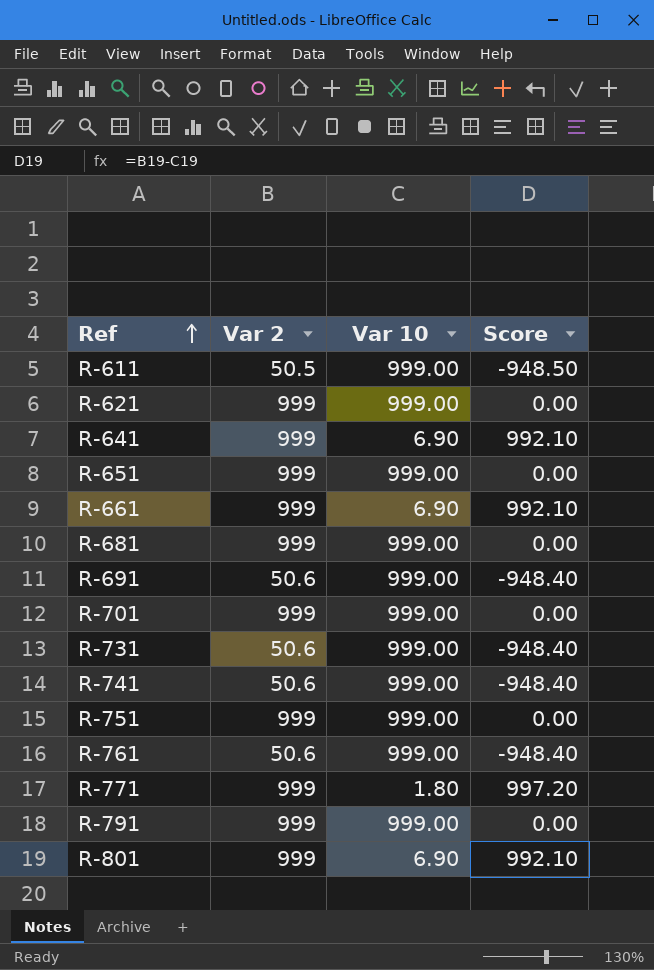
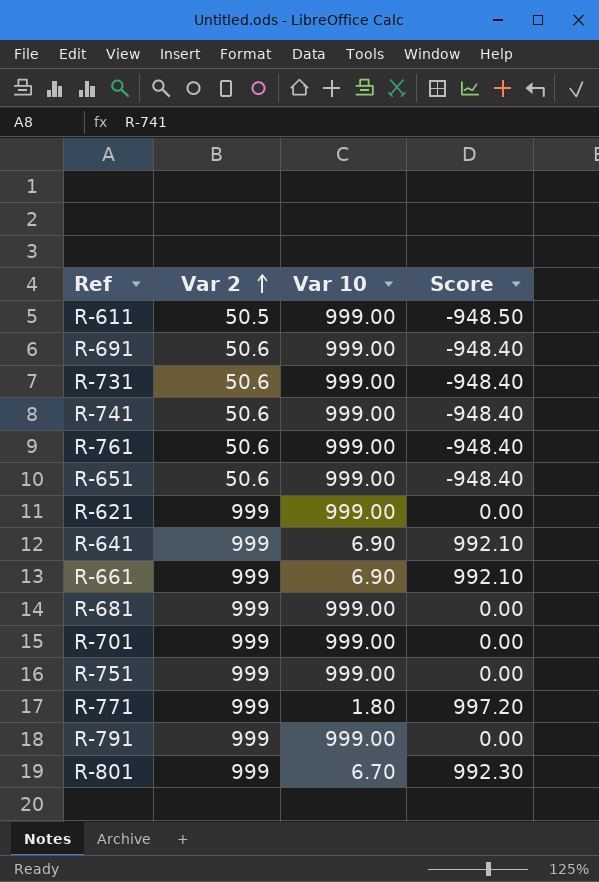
row order: Ref ascending -> Var 2 ascending
R-651 | Var 2: 999 -> 50.6
R-651 | Score: 0.00 -> -948.40
R-801 | Var 10: 6.90 -> 6.70
R-801 | Score: 992.10 -> 992.30

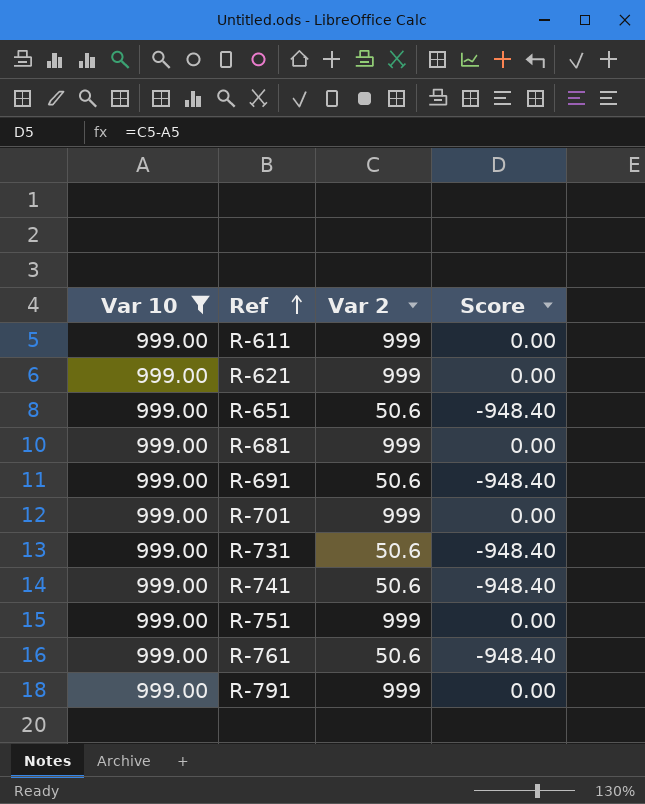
filter: none -> Var 10 = 999.00
row order: Var 2 ascending -> Ref ascending
column Var 10 | position: 3 -> 1
R-611 | Var 2: 50.5 -> 999
R-611 | Score: -948.50 -> 0.00

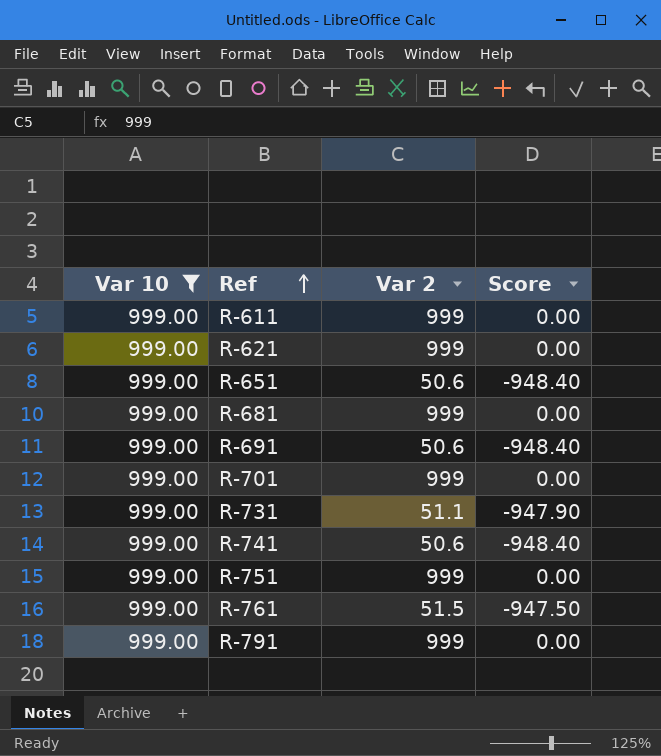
R-731 | Var 2: 50.6 -> 51.1
R-731 | Score: -948.40 -> -947.90
R-761 | Var 2: 50.6 -> 51.5
R-761 | Score: -948.40 -> -947.50

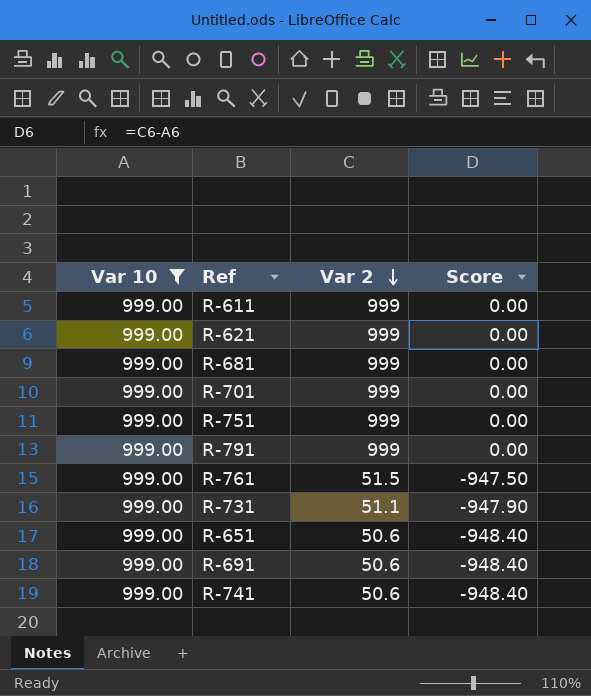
row order: Ref ascending -> Var 2 descending

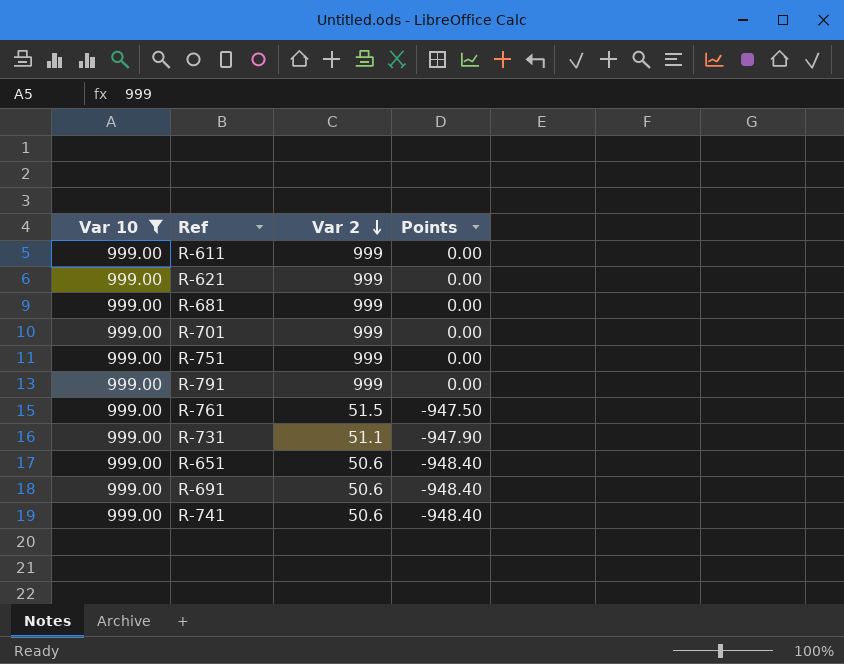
column name: Score -> Points

